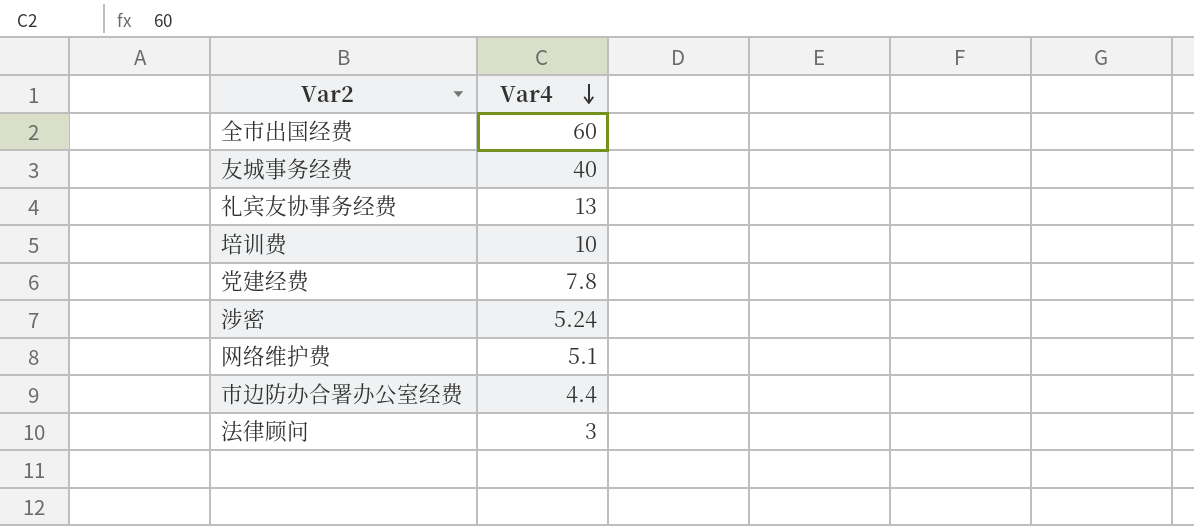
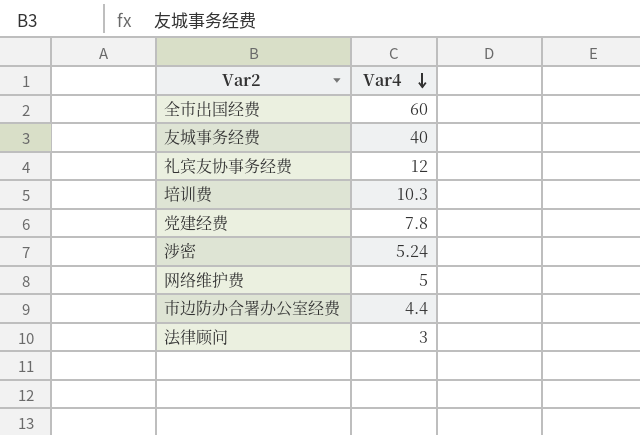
礼宾友协事务经费 | Var4: 13 -> 12
培训费 | Var4: 10 -> 10.3
网络维护费 | Var4: 5.1 -> 5

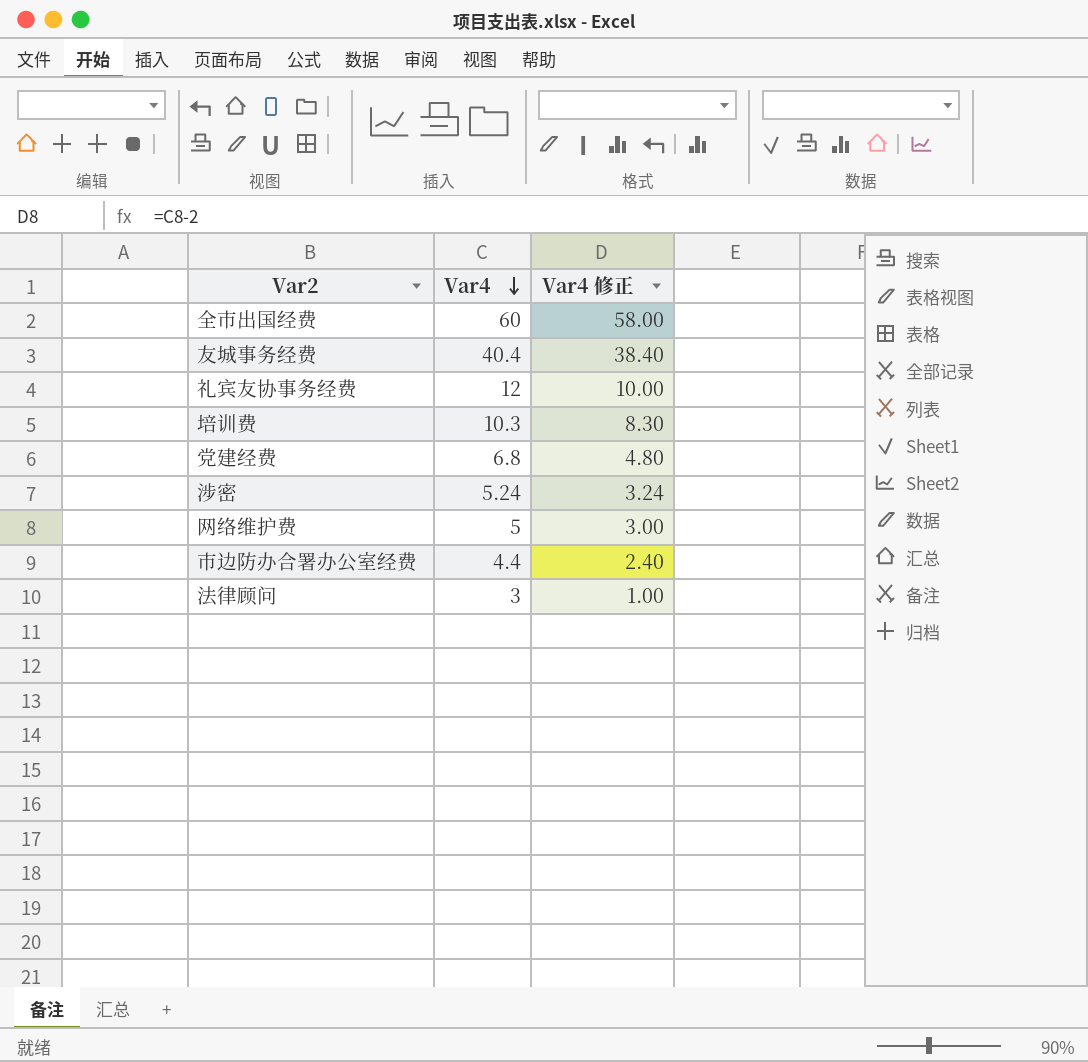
column Var4 修正 | formula: none -> [Var4] - 2
友城事务经费 | Var4: 40 -> 40.4
党建经费 | Var4: 7.8 -> 6.8

